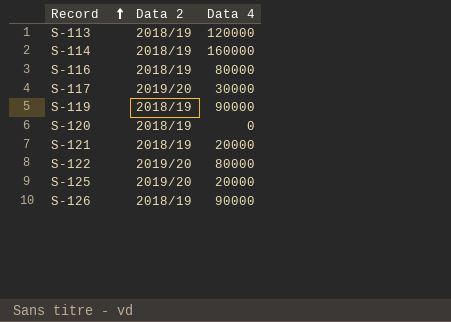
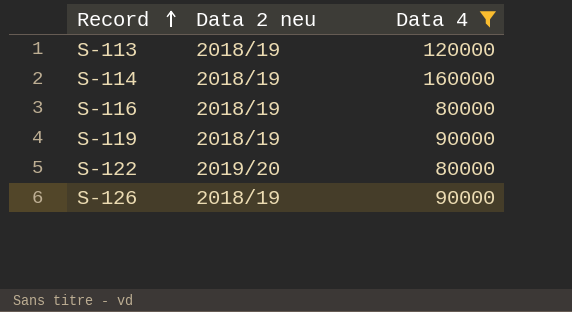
filter: none -> Data 4 >= 80000
column name: Data 2 -> Data 2 neu

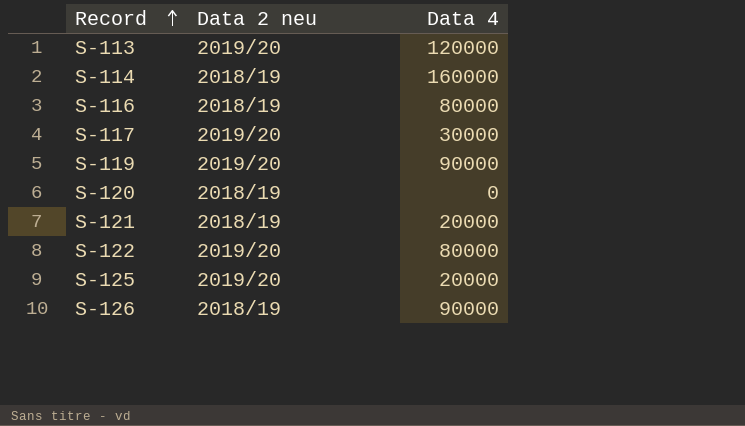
filter: Data 4 >= 80000 -> none
S-113 | Data 2 neu: 2018/19 -> 2019/20
S-119 | Data 2 neu: 2018/19 -> 2019/20

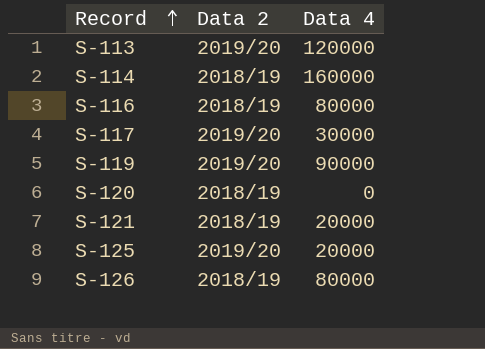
column name: Data 2 neu -> Data 2
row S-122: 2019/20 | 80000 -> none
S-126 | Data 4: 90000 -> 80000

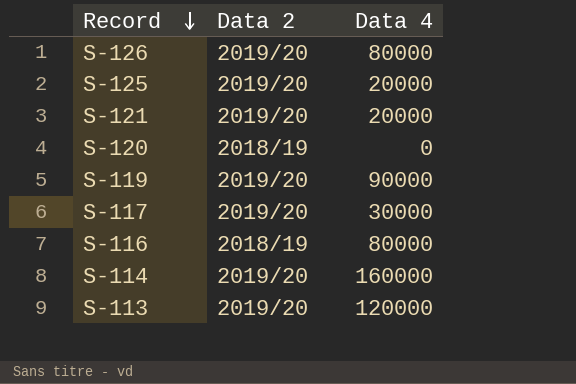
row order: Record ascending -> Record descending
S-126 | Data 2: 2018/19 -> 2019/20
S-121 | Data 2: 2018/19 -> 2019/20
S-114 | Data 2: 2018/19 -> 2019/20

